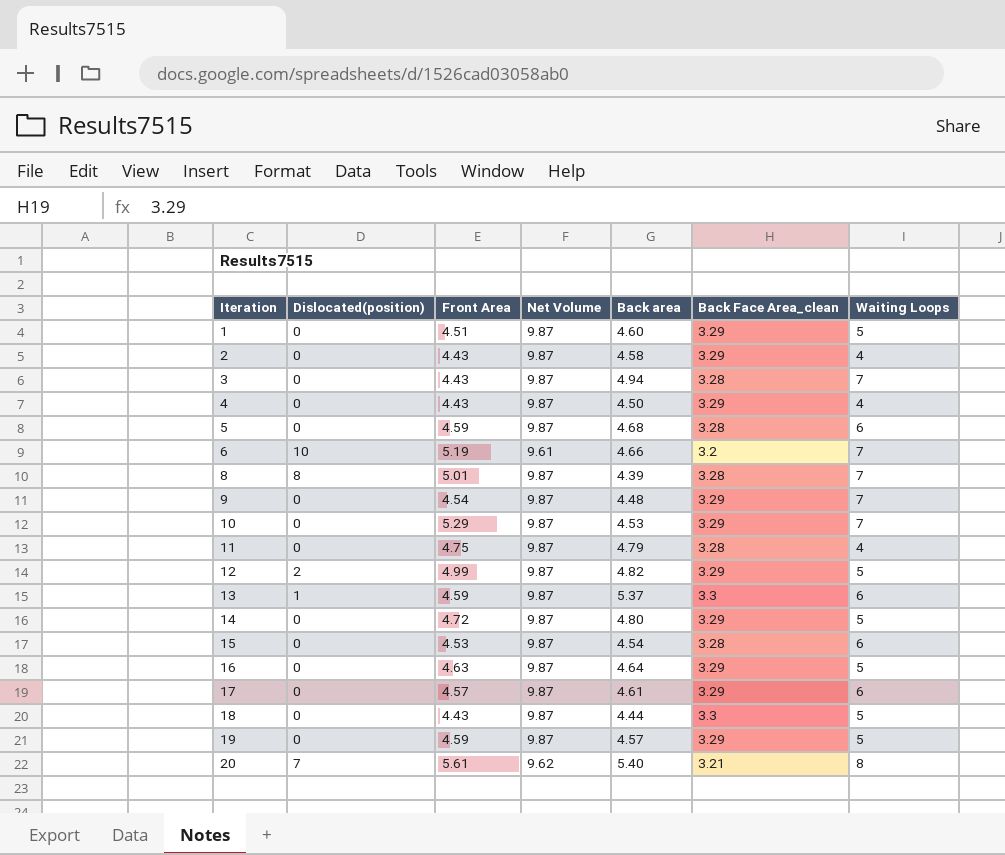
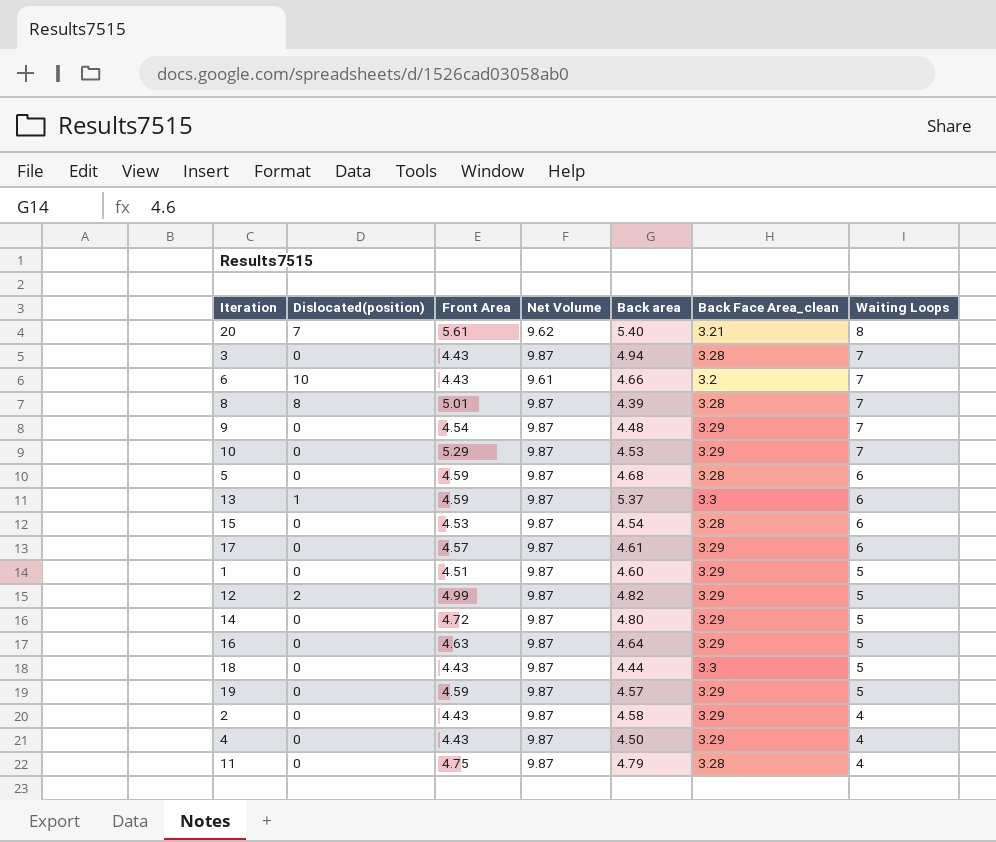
row order: Iteration ascending -> Waiting Loops descending
6 | Front Area: 5.19 -> 4.43

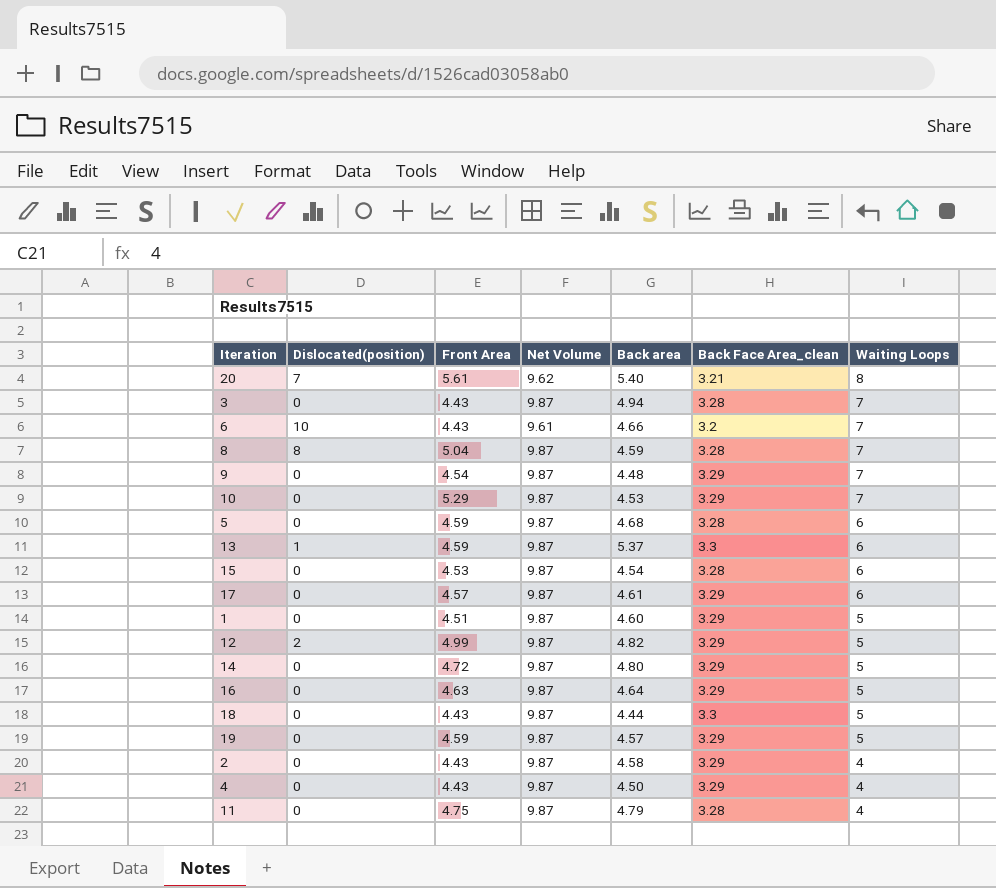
8 | Front Area: 5.01 -> 5.04
8 | Back area: 4.39 -> 4.59

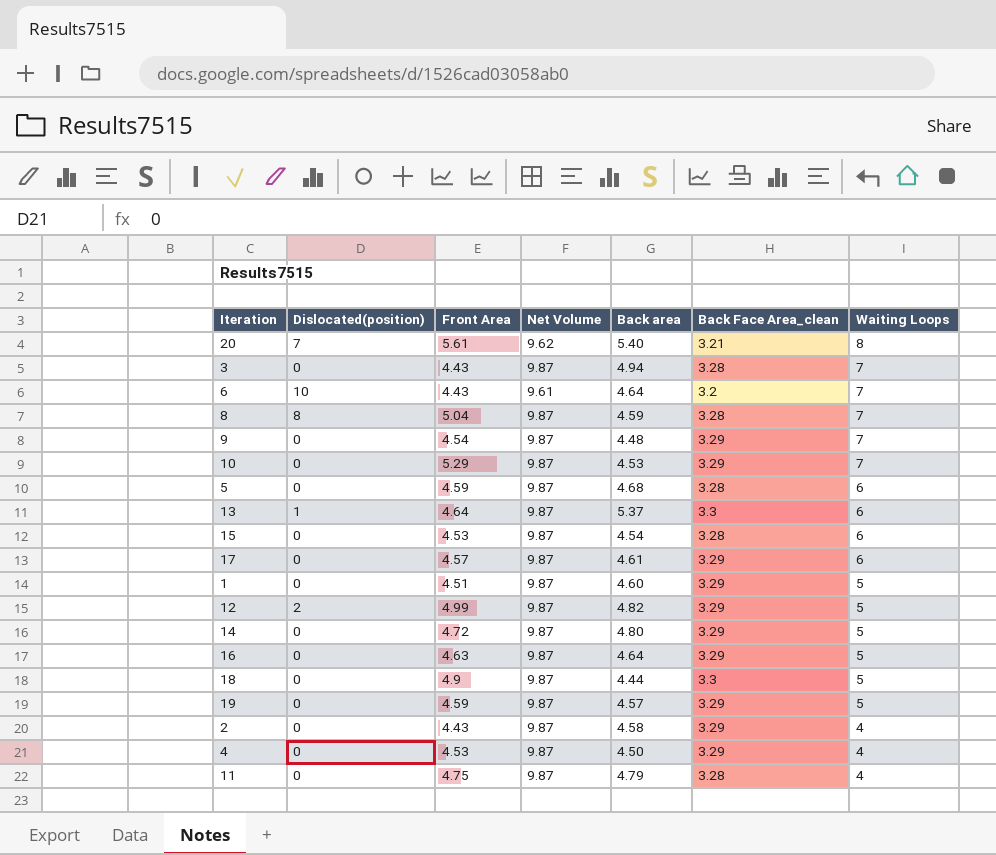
6 | Back area: 4.66 -> 4.64
13 | Front Area: 4.59 -> 4.64
18 | Front Area: 4.43 -> 4.9
4 | Front Area: 4.43 -> 4.53

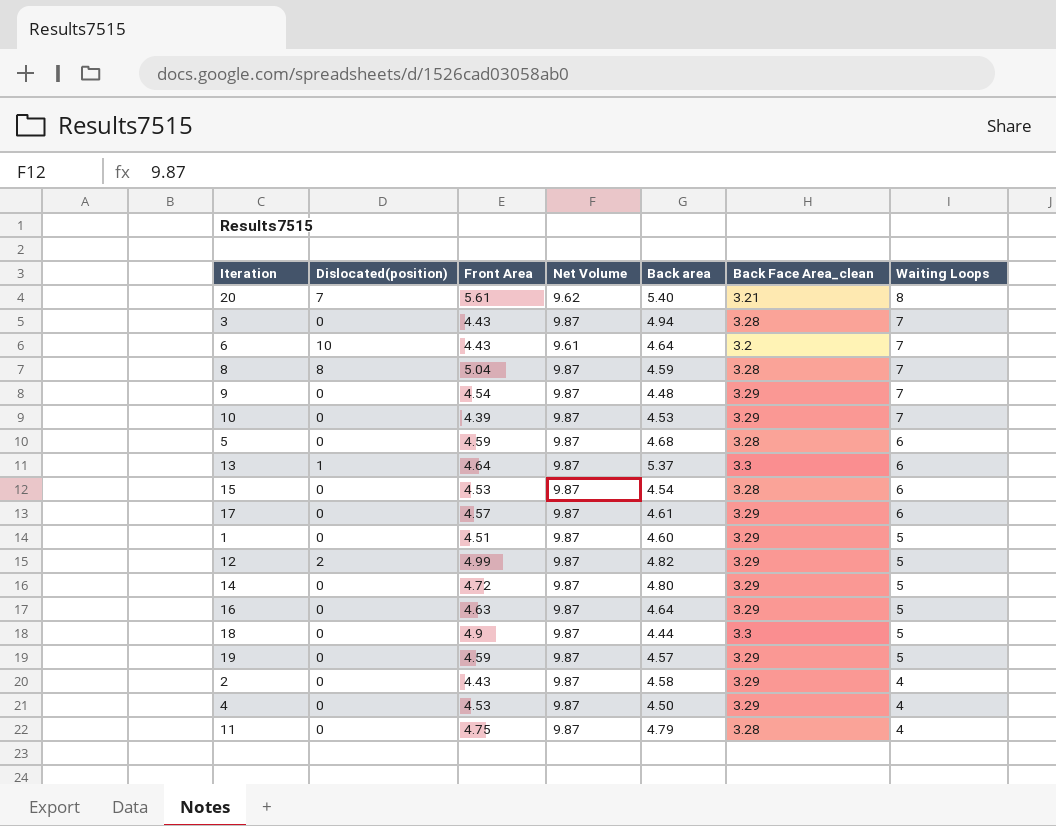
10 | Front Area: 5.29 -> 4.39

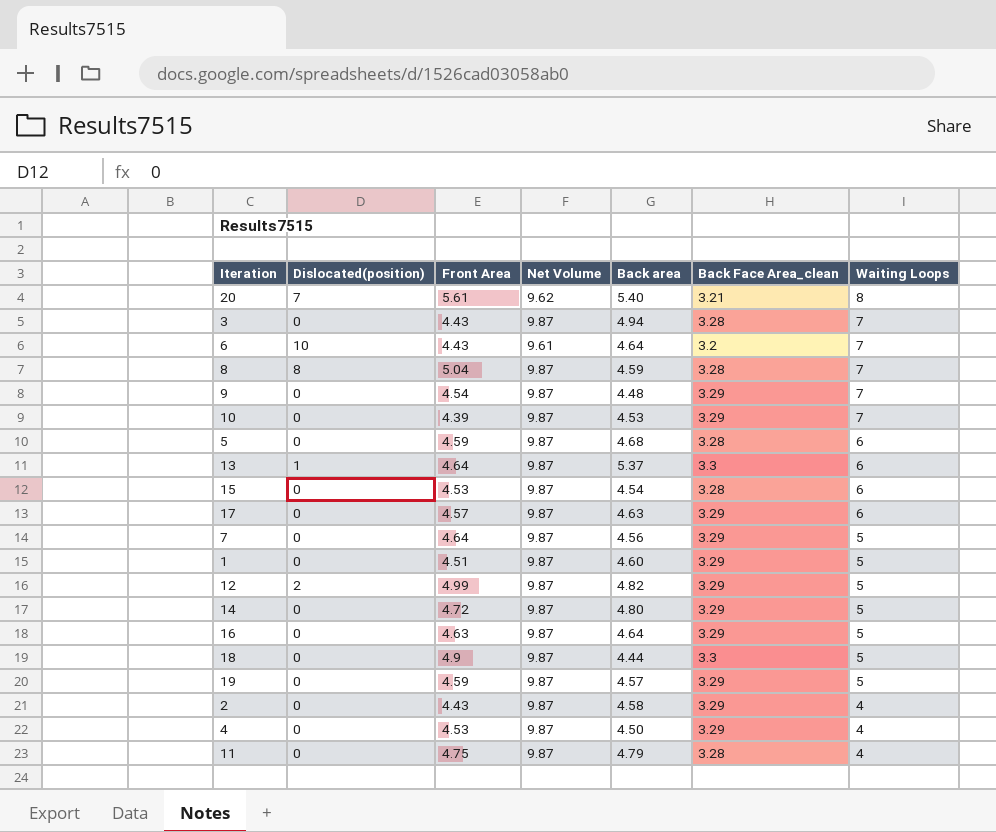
17 | Back area: 4.61 -> 4.63
row 7: none -> 0 | 4.64 | 9.87 | 4.56 | 3.29 | 5

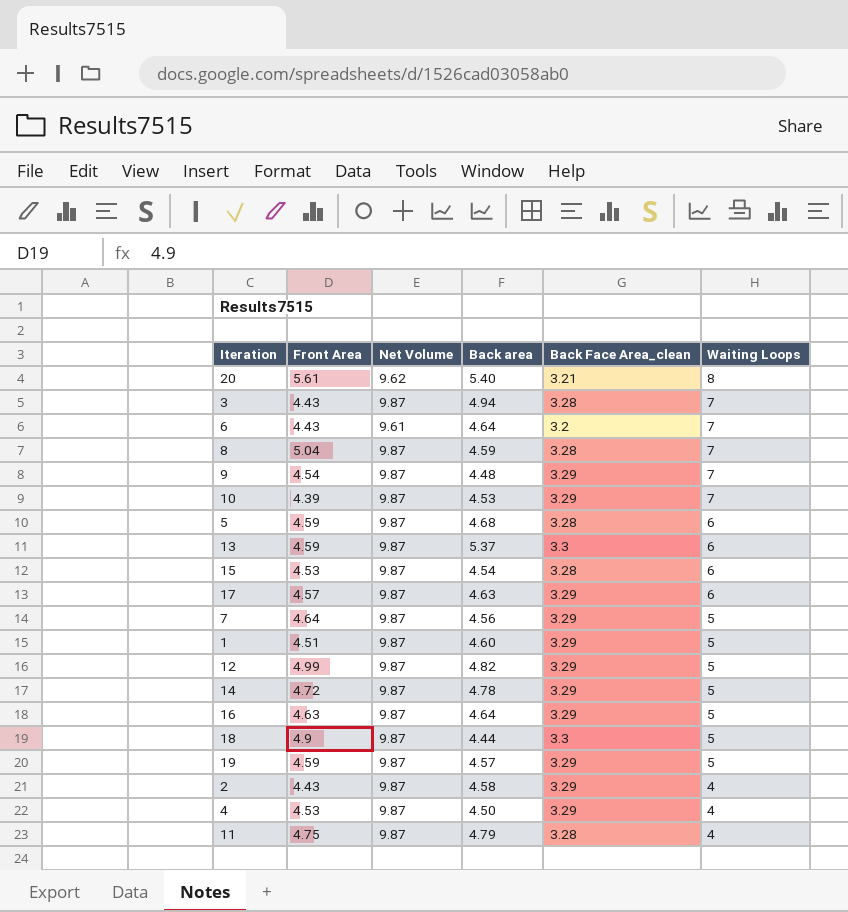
column Dislocated(position) | position: 2 -> none
13 | Front Area: 4.64 -> 4.59
14 | Back area: 4.80 -> 4.78

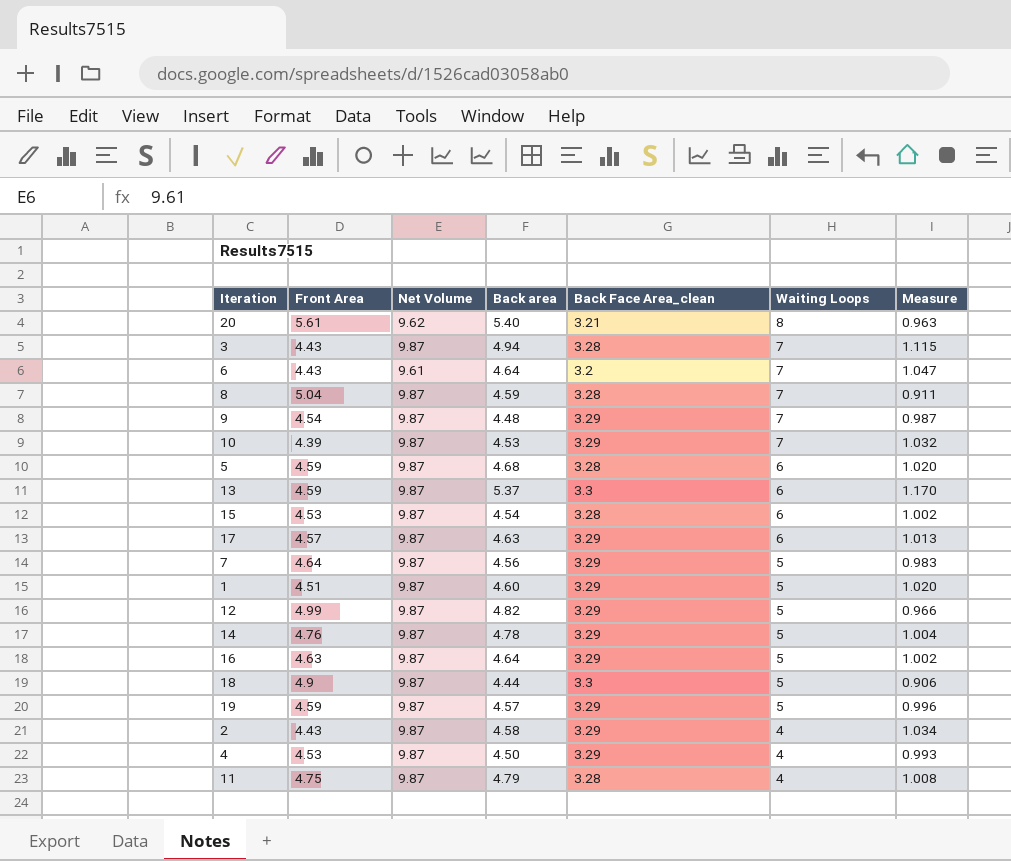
column Measure | formula: none -> [Back area] / [Front Area]
14 | Front Area: 4.72 -> 4.76

